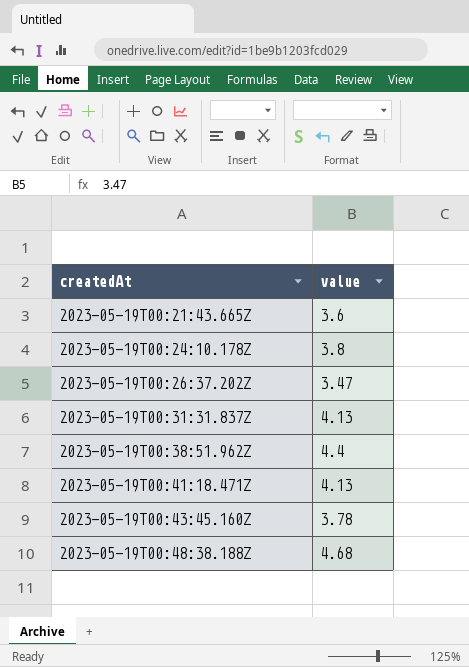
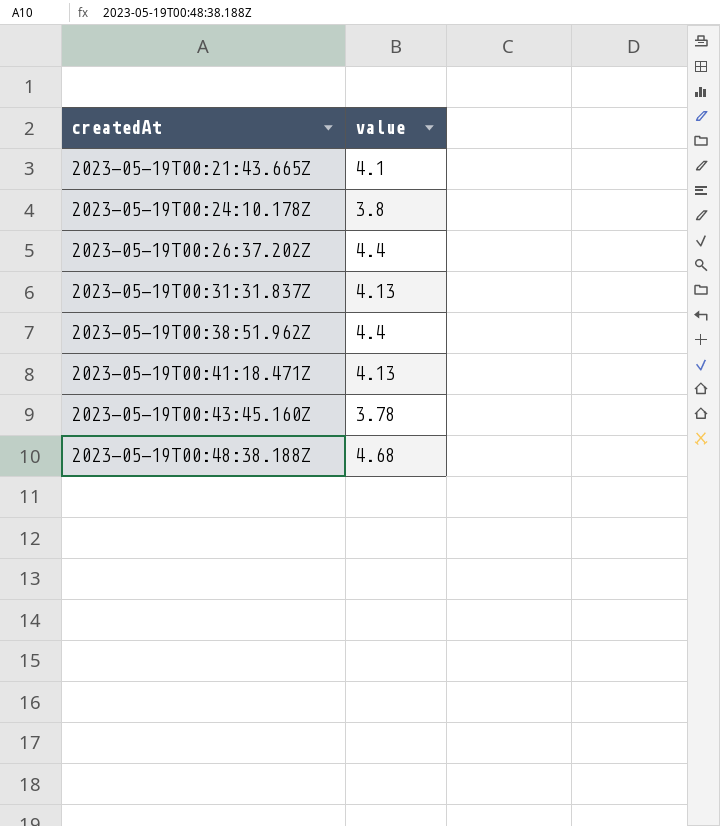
2023-05-19T00:21:43.665Z | value: 3.6 -> 4.1
2023-05-19T00:26:37.202Z | value: 3.47 -> 4.4

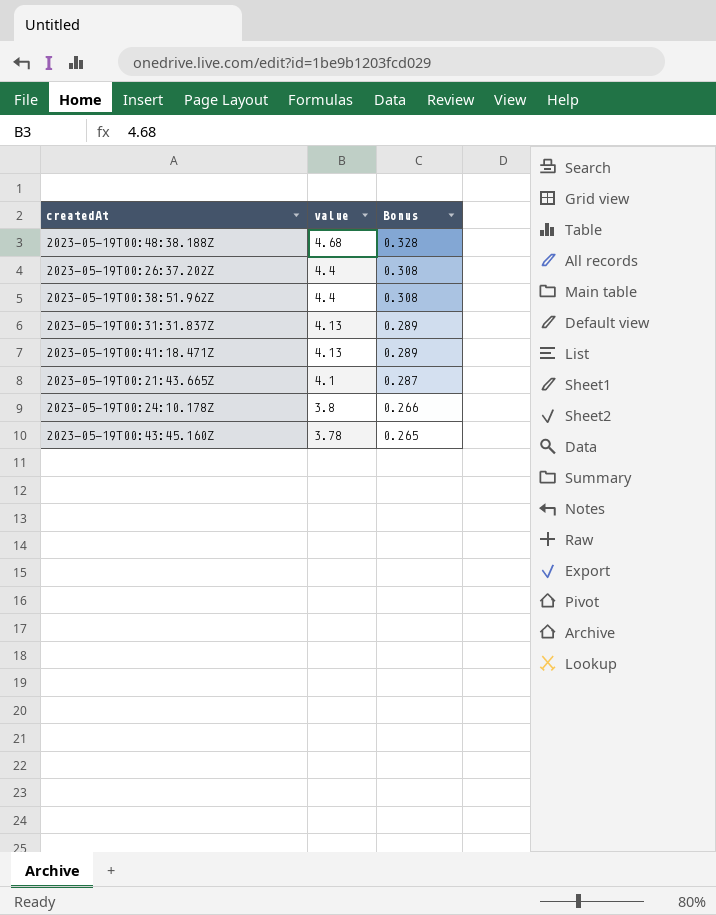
row order: createdAt ascending -> value descending
column Bonus | formula: none -> [value] * 0.07

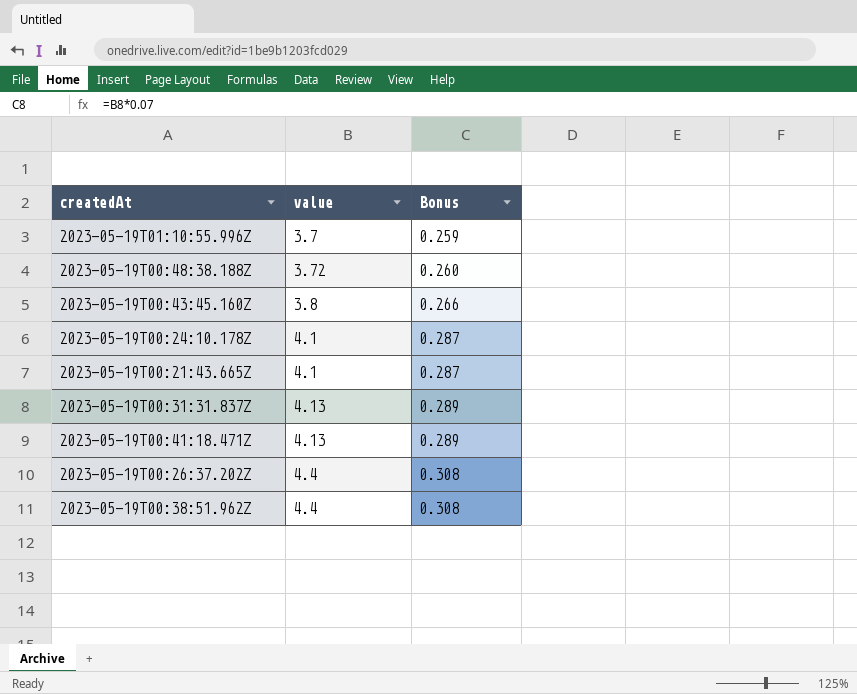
row order: value descending -> value ascending
row 2023-05-19T01:10:55.996Z: none -> 3.7 | 0.259
2023-05-19T00:48:38.188Z | value: 4.68 -> 3.72
2023-05-19T00:48:38.188Z | Bonus: 0.328 -> 0.260
2023-05-19T00:43:45.160Z | value: 3.78 -> 3.8
2023-05-19T00:43:45.160Z | Bonus: 0.265 -> 0.266
2023-05-19T00:24:10.178Z | value: 3.8 -> 4.1
2023-05-19T00:24:10.178Z | Bonus: 0.266 -> 0.287

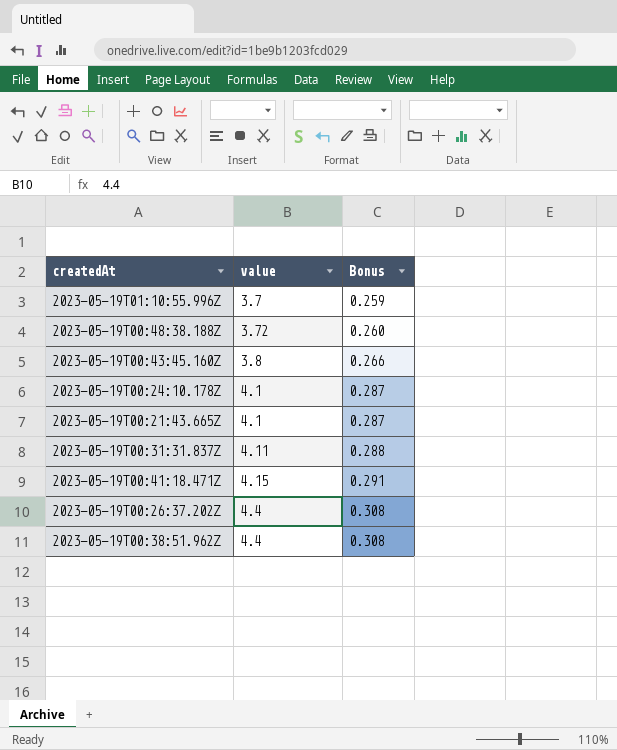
2023-05-19T00:31:31.837Z | value: 4.13 -> 4.11
2023-05-19T00:31:31.837Z | Bonus: 0.289 -> 0.288
2023-05-19T00:41:18.471Z | value: 4.13 -> 4.15
2023-05-19T00:41:18.471Z | Bonus: 0.289 -> 0.291

